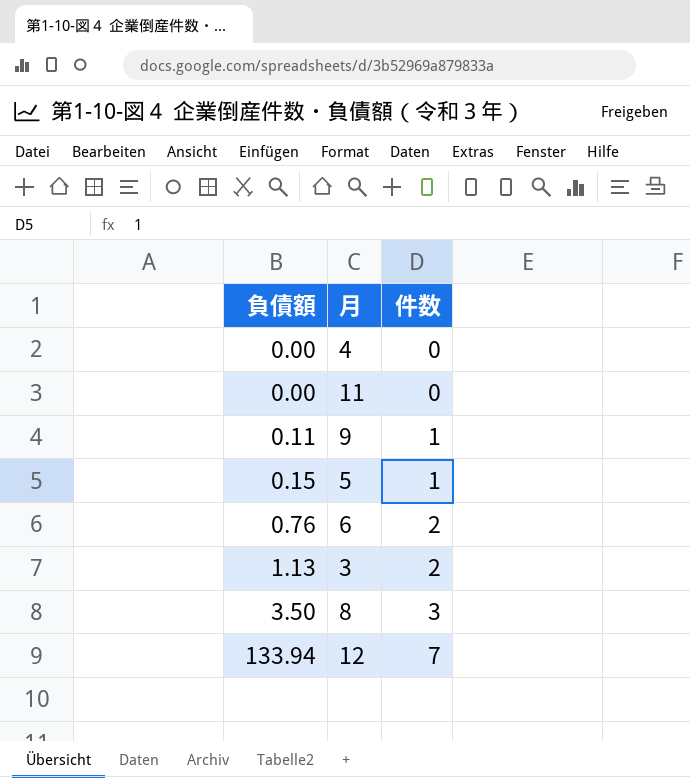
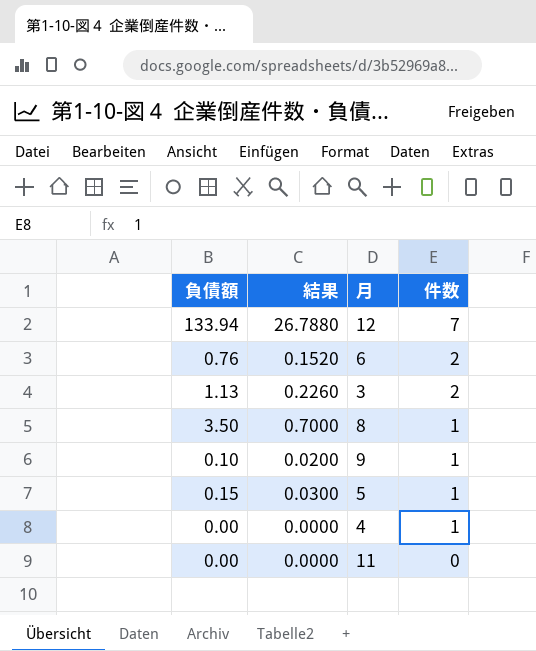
row order: 負債額 ascending -> 件数 descending
column 結果 | formula: none -> [負債額] * 0.2
8 | 件数: 3 -> 1
9 | 負債額: 0.11 -> 0.10
4 | 件数: 0 -> 1

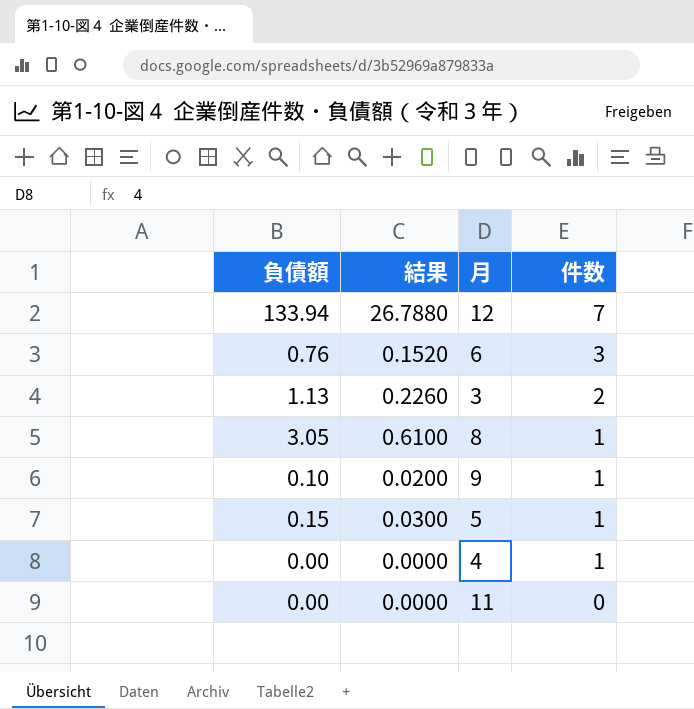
6 | 件数: 2 -> 3
8 | 負債額: 3.50 -> 3.05
8 | 結果: 0.7000 -> 0.6100

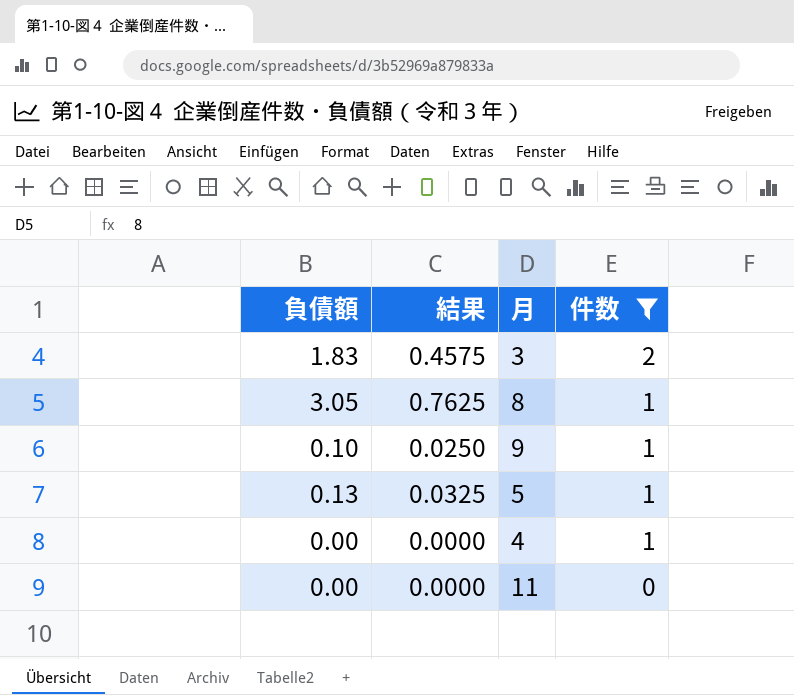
filter: none -> 件数 <= 2
column 結果 | formula: [負債額] * 0.2 -> [負債額] * 0.25
3 | 負債額: 1.13 -> 1.83
5 | 負債額: 0.15 -> 0.13

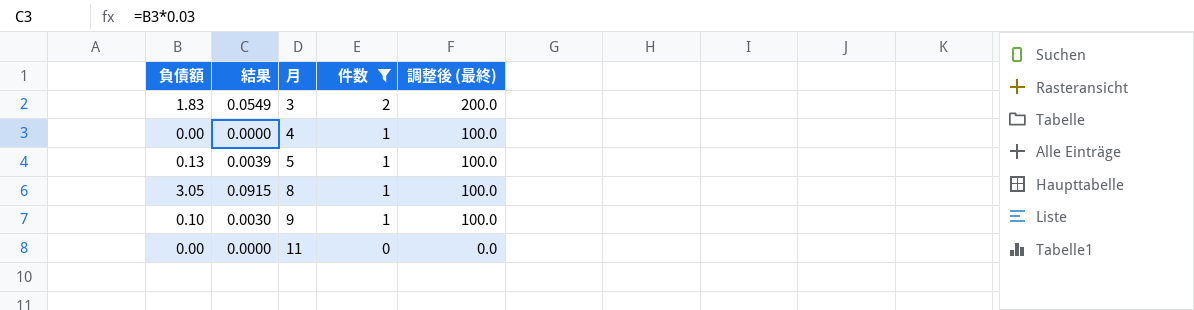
row order: 件数 descending -> 月 ascending
column 結果 | formula: [負債額] * 0.25 -> [負債額] * 0.03
column 調整後 (最終) | formula: none -> [件数] * 100

